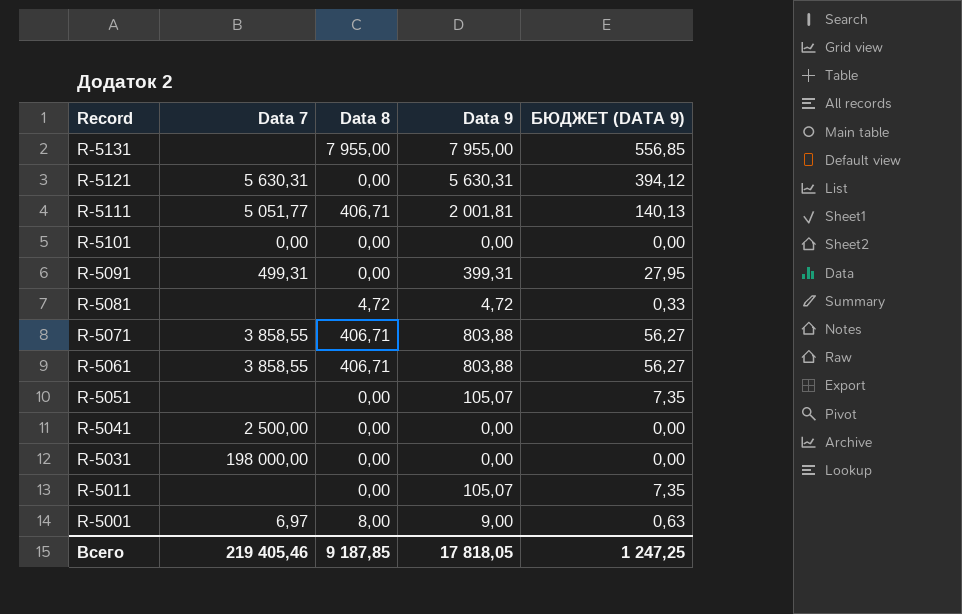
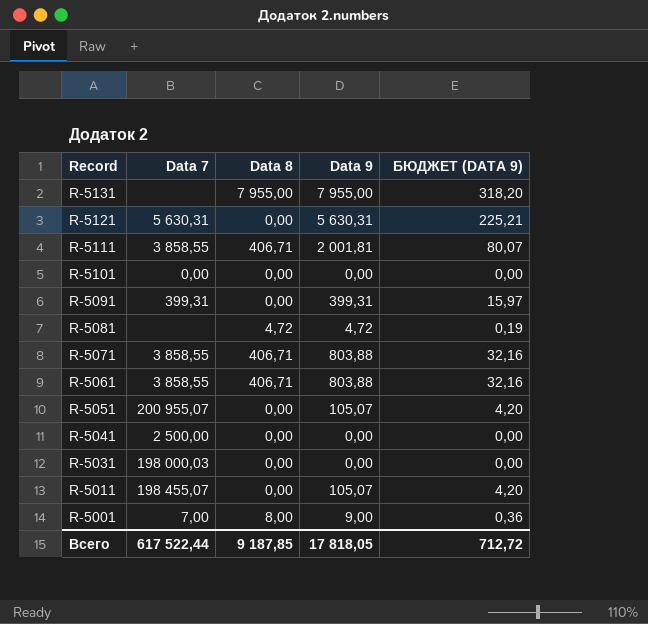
column БЮДЖЕТ (DATA 9) | formula: [Data 9] * 0,07 -> [Data 9] * 0,04
R-5111 | Data 7: 5 051,77 -> 3 858,55
R-5091 | Data 7: 499,31 -> 399,31
R-5051 | Data 7: none -> 200 955,07
R-5031 | Data 7: 198 000,00 -> 198 000,03
R-5011 | Data 7: none -> 198 455,07
R-5001 | Data 7: 6,97 -> 7,00
Всего | Data 7: 219 405,46 -> 617 522,44
Всего | БЮДЖЕТ (DATA 9): 1 247,25 -> 712,72

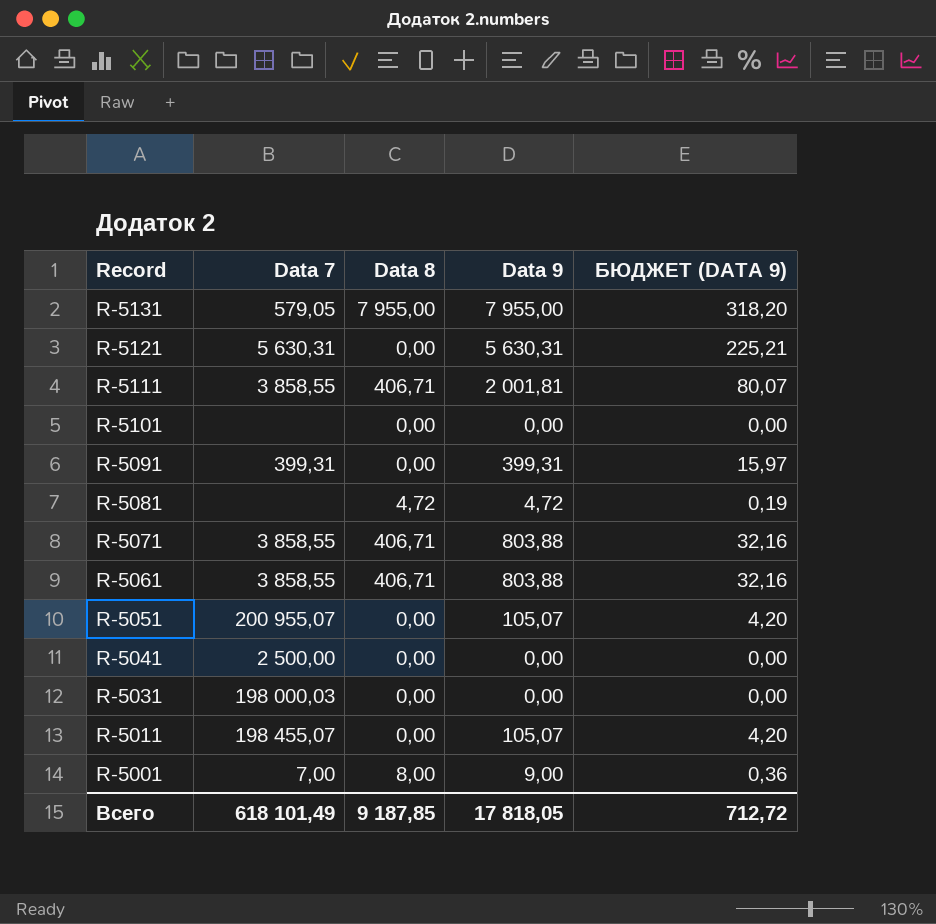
R-5131 | Data 7: none -> 579,05
R-5101 | Data 7: 0,00 -> none
Всего | Data 7: 617 522,44 -> 618 101,49

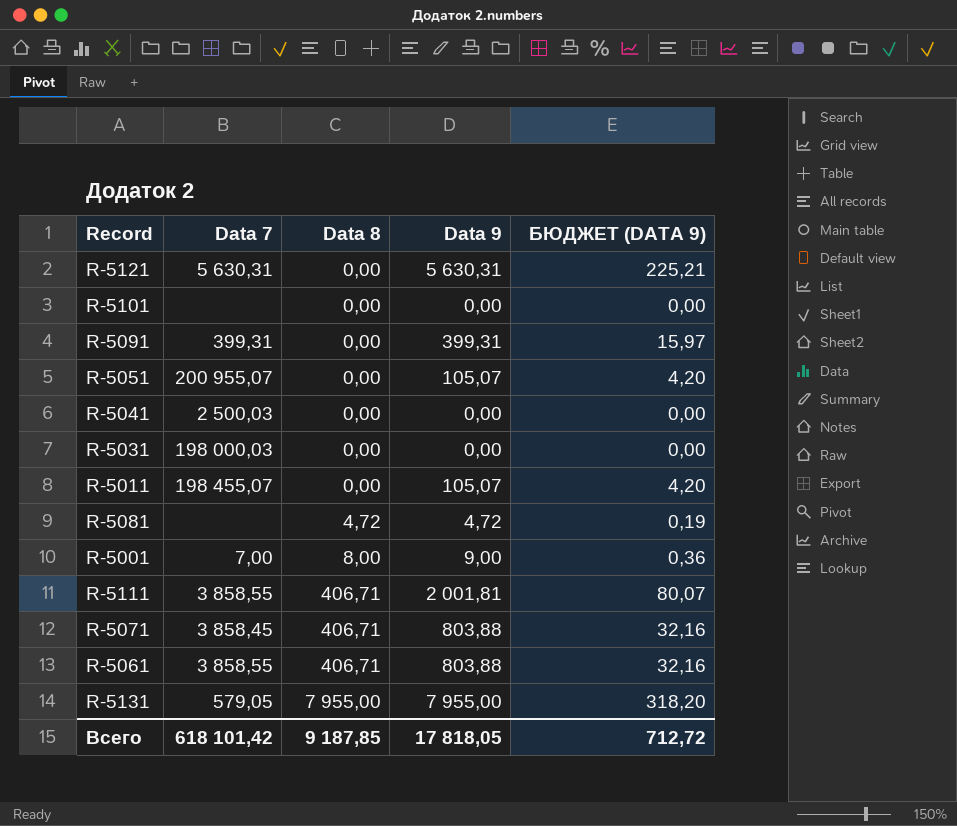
row order: Record descending -> Data 8 ascending
R-5041 | Data 7: 2 500,00 -> 2 500,03
R-5071 | Data 7: 3 858,55 -> 3 858,45
Всего | Data 7: 618 101,49 -> 618 101,42

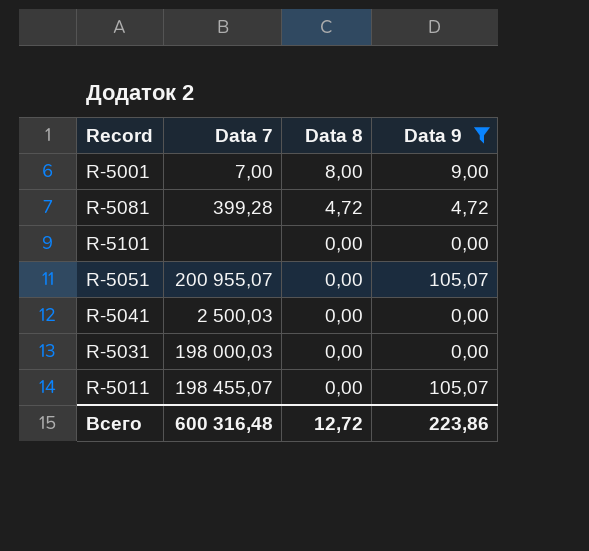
filter: none -> Data 9 <= 105,07
row order: Data 8 ascending -> Data 8 descending
column БЮДЖЕТ (DATA 9) | formula: [Data 9] * 0,04 -> none
R-5081 | Data 7: none -> 399,28
Всего | Data 7: 618 101,42 -> 600 316,48
Всего | Data 8: 9 187,85 -> 12,72
Всего | Data 9: 17 818,05 -> 223,86

